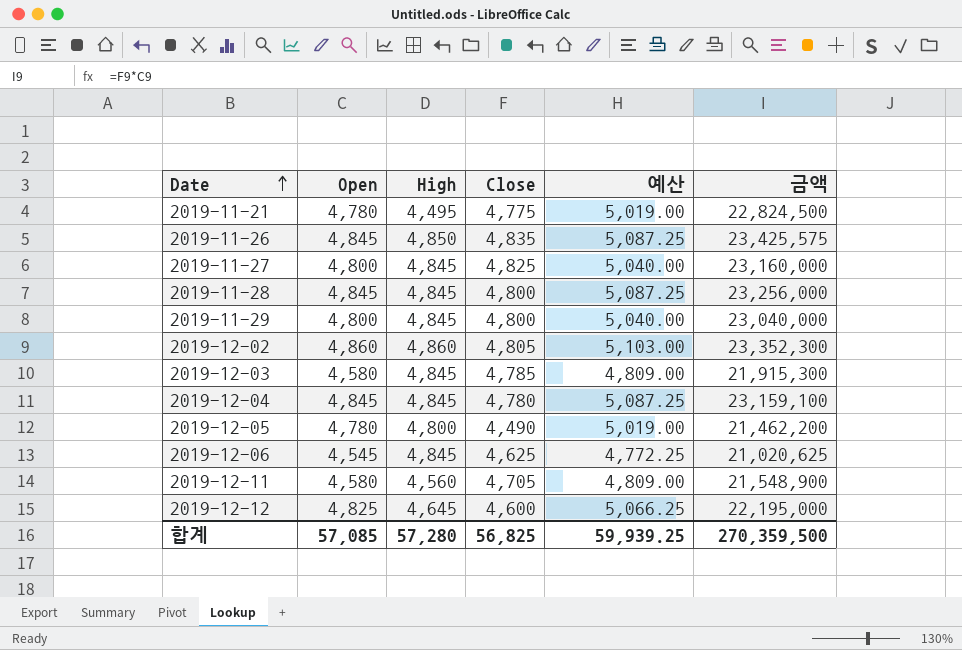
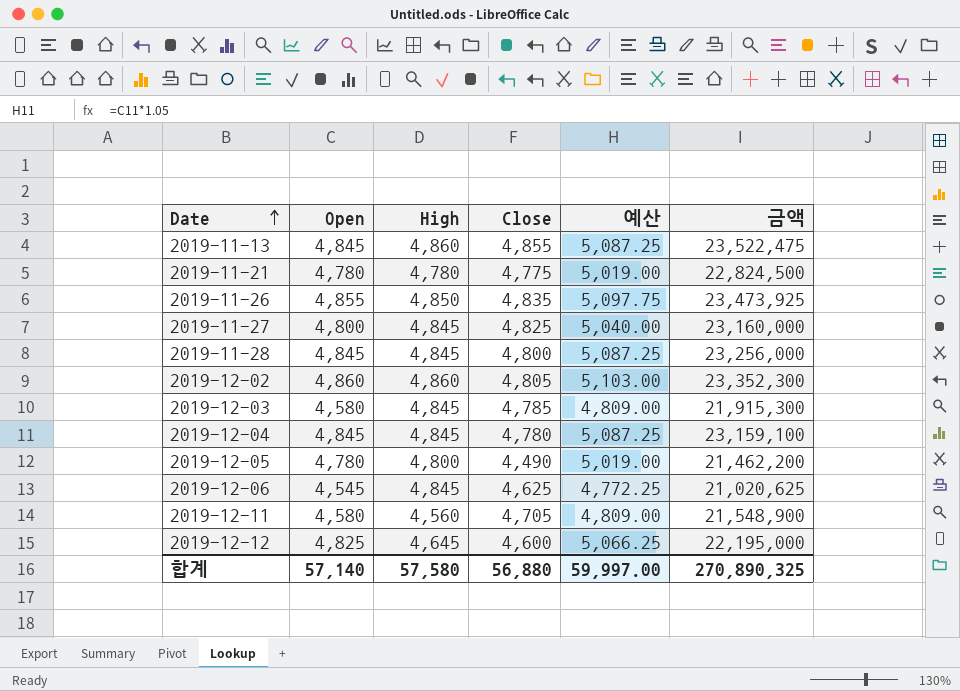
row 2019-11-29: 4,800 | 4,845 | 4,800 | 5,040.00 | 23,040,000 -> none
row 2019-11-13: none -> 4,845 | 4,860 | 4,855 | 5,087.25 | 23,522,475
2019-11-21 | High: 4,495 -> 4,780
2019-11-26 | Open: 4,845 -> 4,855
2019-11-26 | 예산: 5,087.25 -> 5,097.75
2019-11-26 | 금액: 23,425,575 -> 23,473,925
합계 | Open: 57,085 -> 57,140
합계 | High: 57,280 -> 57,580
합계 | Close: 56,825 -> 56,880
합계 | 예산: 59,939.25 -> 59,997.00
합계 | 금액: 270,359,500 -> 270,890,325

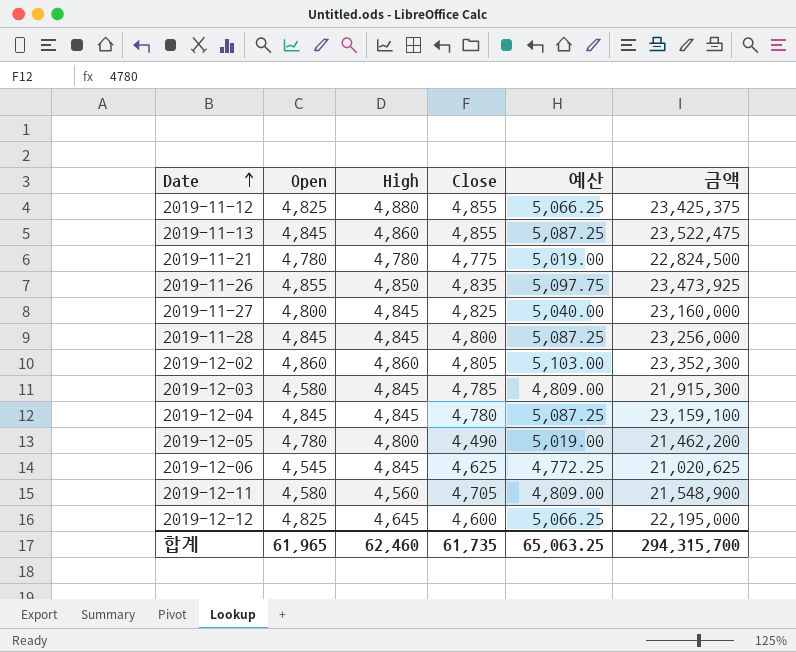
row 2019-11-12: none -> 4,825 | 4,880 | 4,855 | 5,066.25 | 23,425,375
합계 | Open: 57,140 -> 61,965
합계 | High: 57,580 -> 62,460
합계 | Close: 56,880 -> 61,735
합계 | 예산: 59,997.00 -> 65,063.25
합계 | 금액: 270,890,325 -> 294,315,700

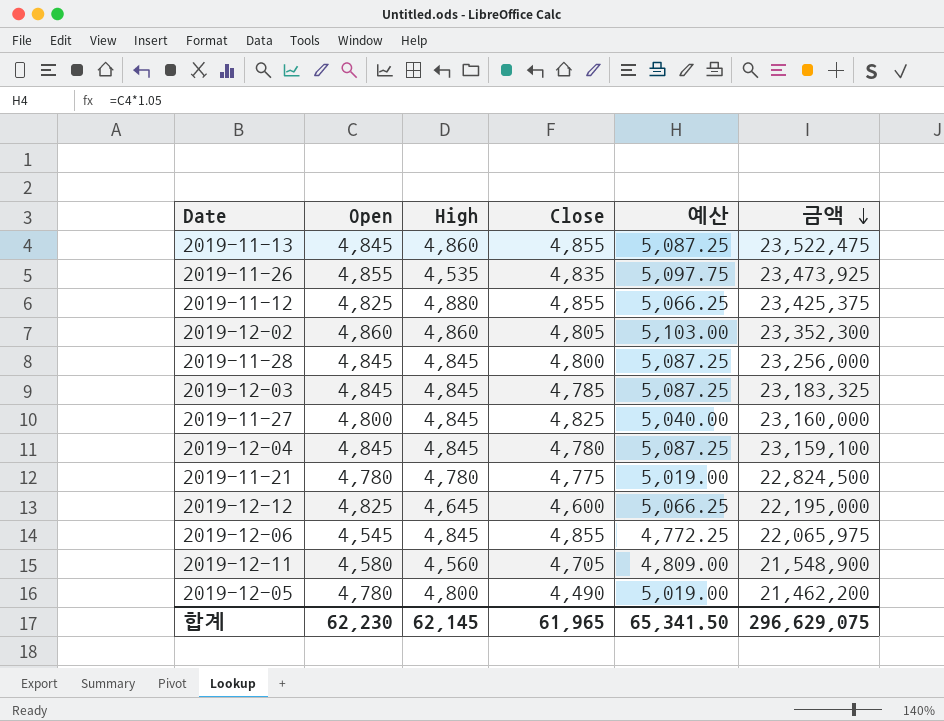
row order: Date ascending -> 금액 descending
2019-11-26 | High: 4,850 -> 4,535
2019-12-03 | Open: 4,580 -> 4,845
2019-12-03 | 예산: 4,809.00 -> 5,087.25
2019-12-03 | 금액: 21,915,300 -> 23,183,325
2019-12-06 | Close: 4,625 -> 4,855
2019-12-06 | 금액: 21,020,625 -> 22,065,975
합계 | Open: 61,965 -> 62,230
합계 | High: 62,460 -> 62,145
합계 | Close: 61,735 -> 61,965
합계 | 예산: 65,063.25 -> 65,341.50
합계 | 금액: 294,315,700 -> 296,629,075

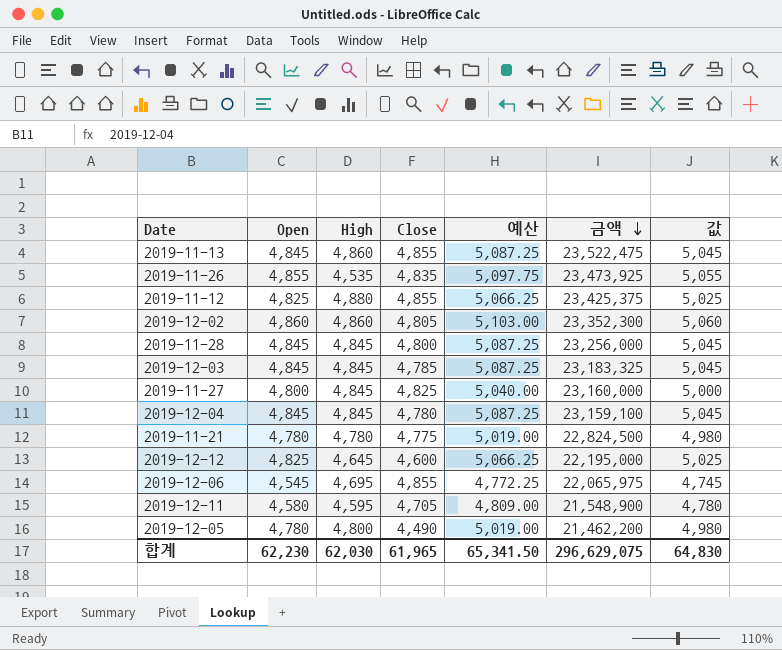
column 값 | formula: none -> [Open] + 200
2019-12-06 | High: 4,845 -> 4,695
2019-12-11 | High: 4,560 -> 4,595
합계 | High: 62,145 -> 62,030

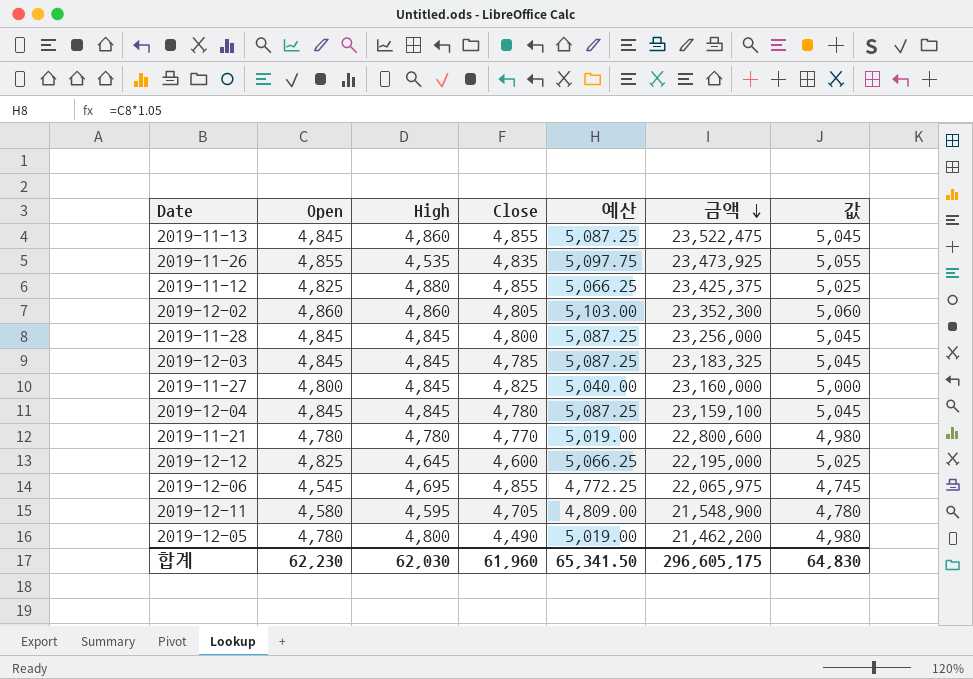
2019-11-21 | Close: 4,775 -> 4,770
2019-11-21 | 금액: 22,824,500 -> 22,800,600
합계 | Close: 61,965 -> 61,960
합계 | 금액: 296,629,075 -> 296,605,175

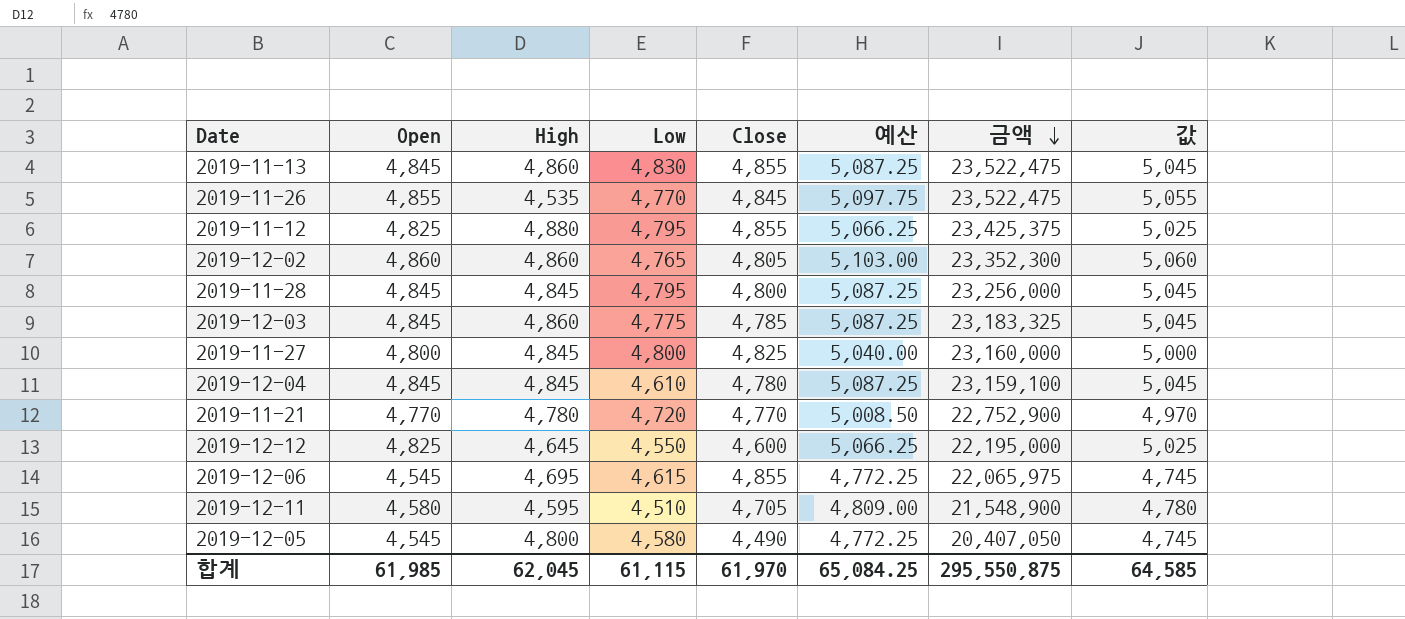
column Low | position: none -> 4
2019-11-26 | Close: 4,835 -> 4,845
2019-11-26 | 금액: 23,473,925 -> 23,522,475
2019-12-03 | High: 4,845 -> 4,860
2019-11-21 | Open: 4,780 -> 4,770
2019-11-21 | 예산: 5,019.00 -> 5,008.50
2019-11-21 | 금액: 22,800,600 -> 22,752,900
2019-11-21 | 값: 4,980 -> 4,970
2019-12-05 | Open: 4,780 -> 4,545
2019-12-05 | 예산: 5,019.00 -> 4,772.25
2019-12-05 | 금액: 21,462,200 -> 20,407,050
2019-12-05 | 값: 4,980 -> 4,745
합계 | Open: 62,230 -> 61,985
합계 | High: 62,030 -> 62,045
합계 | Close: 61,960 -> 61,970
합계 | 예산: 65,341.50 -> 65,084.25
합계 | 금액: 296,605,175 -> 295,550,875
합계 | 값: 64,830 -> 64,585

